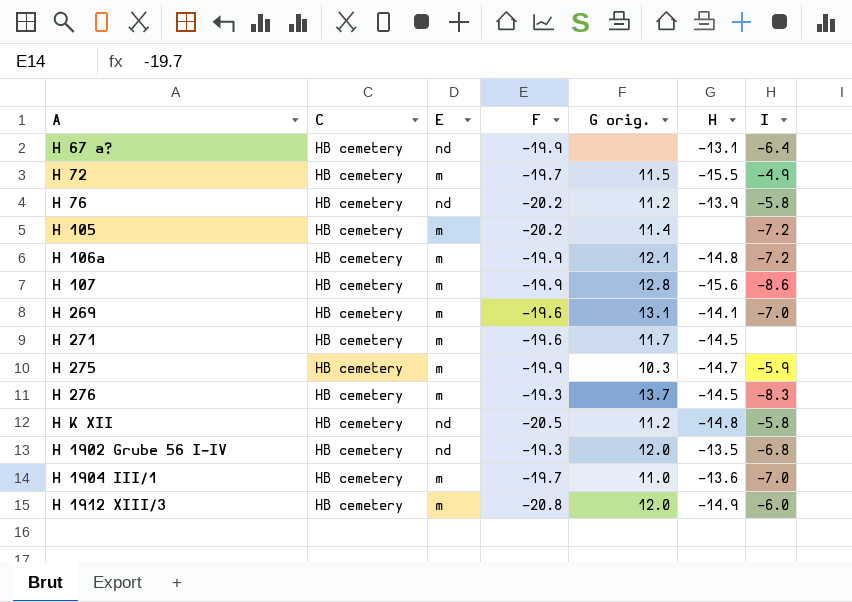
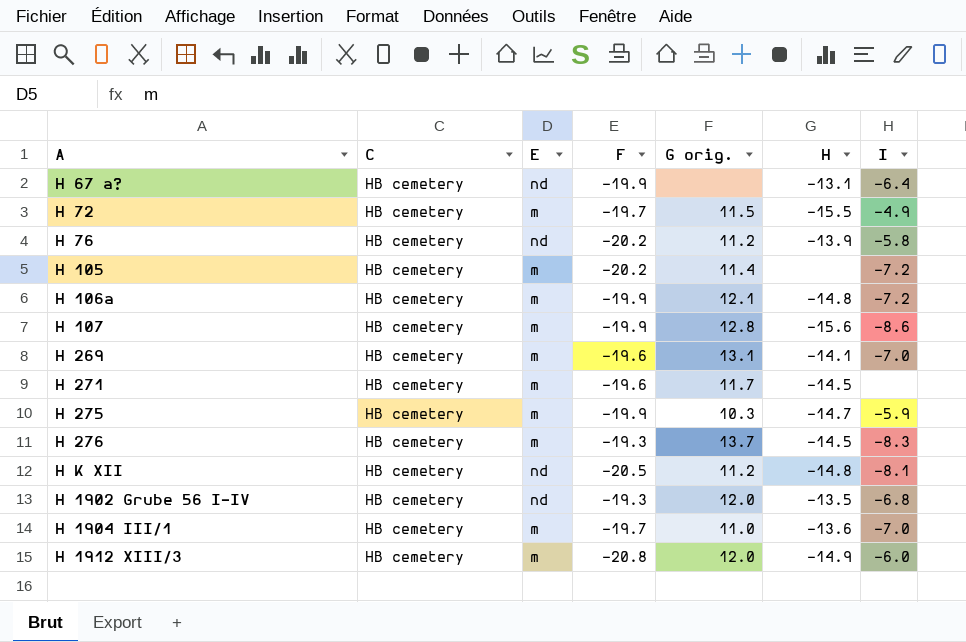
H K XII | I: -5.8 -> -8.1

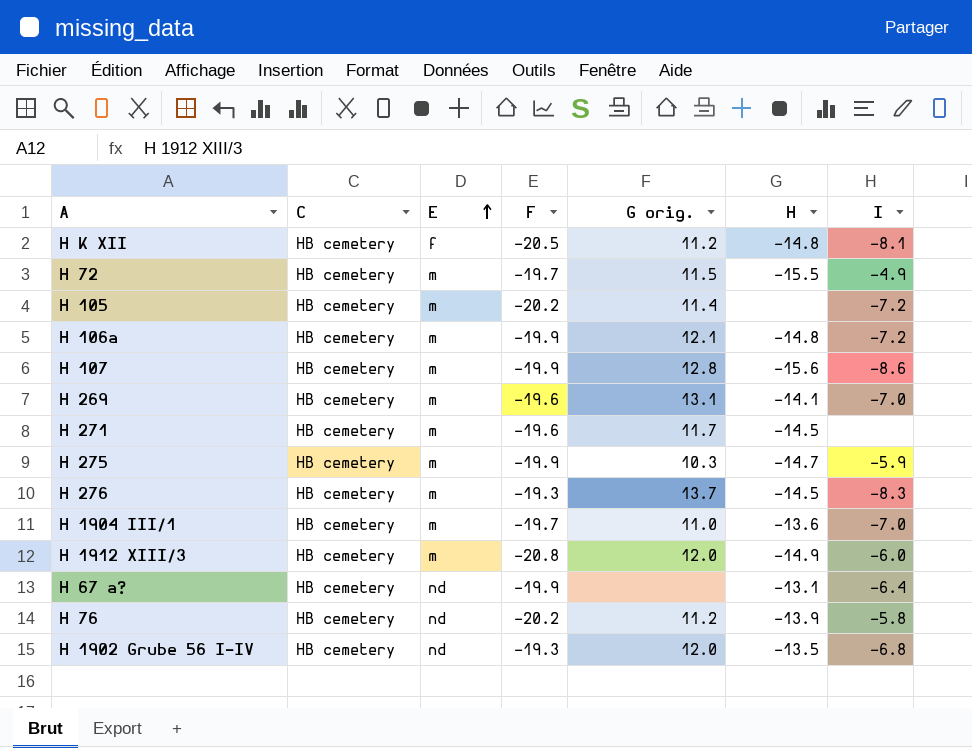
row order: none -> E ascending
H K XII | E: nd -> f

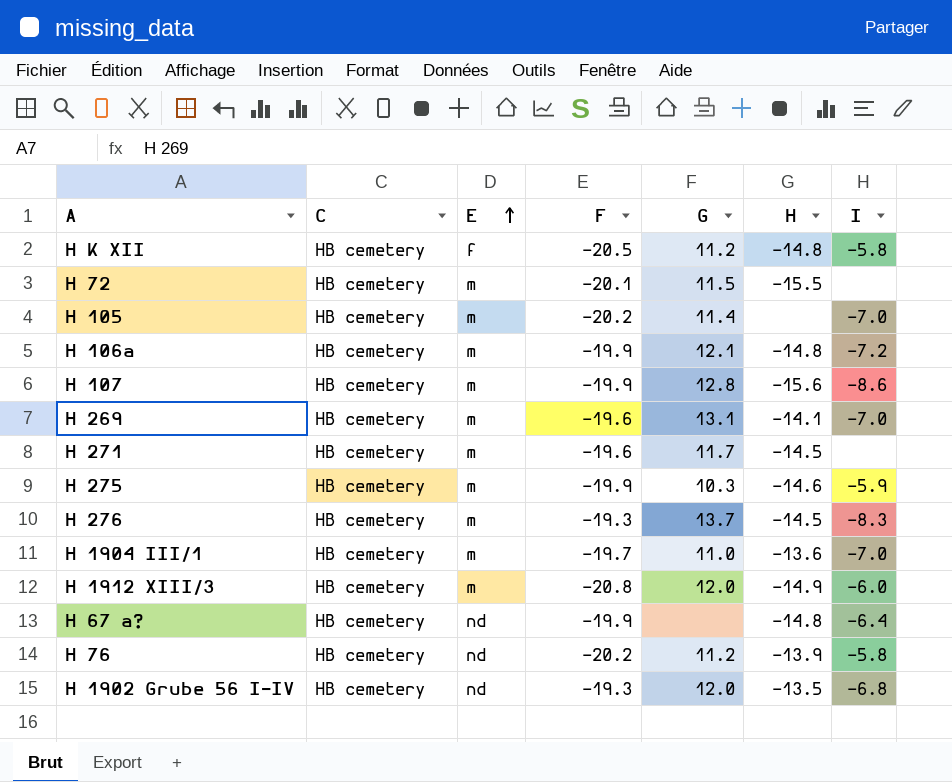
column name: G orig. -> G
H K XII | I: -8.1 -> -5.8
H 72 | F: -19.7 -> -20.1
H 72 | I: -4.9 -> none
H 105 | I: -7.2 -> -7.0
H 275 | H: -14.7 -> -14.6
H 67 a? | H: -13.1 -> -14.8

